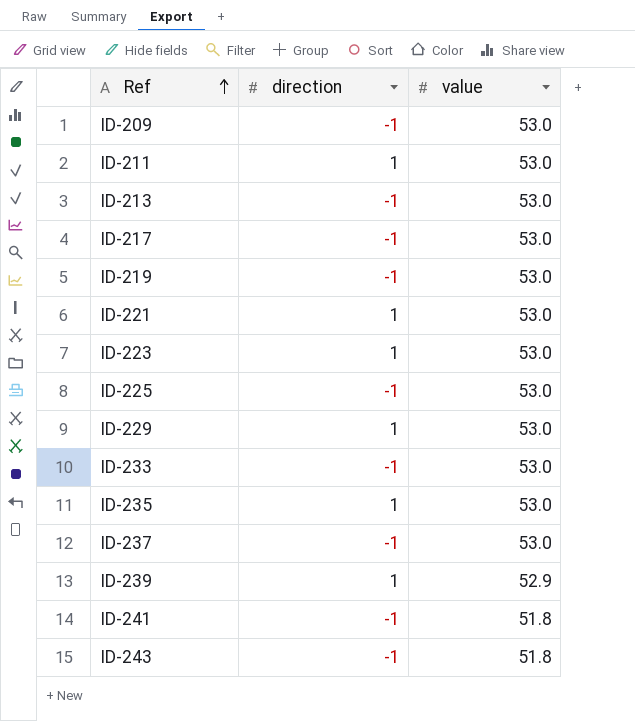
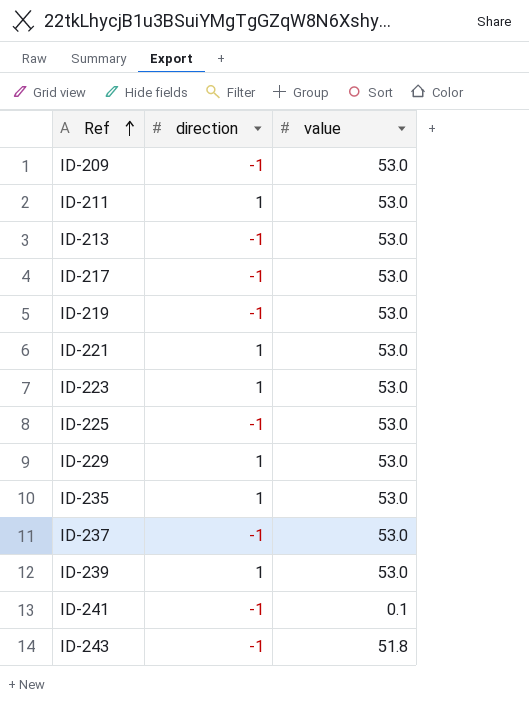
row ID-233: -1 | 53.0 -> none
ID-239 | value: 52.9 -> 53.0
ID-241 | value: 51.8 -> 0.1

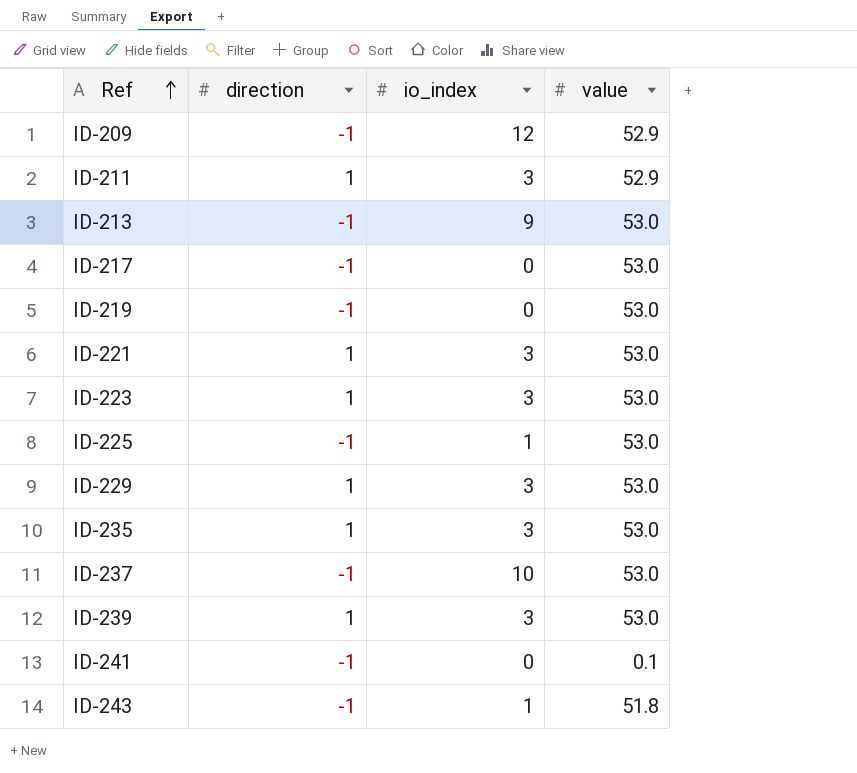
column io_index | position: none -> 3
ID-209 | value: 53.0 -> 52.9
ID-211 | value: 53.0 -> 52.9

